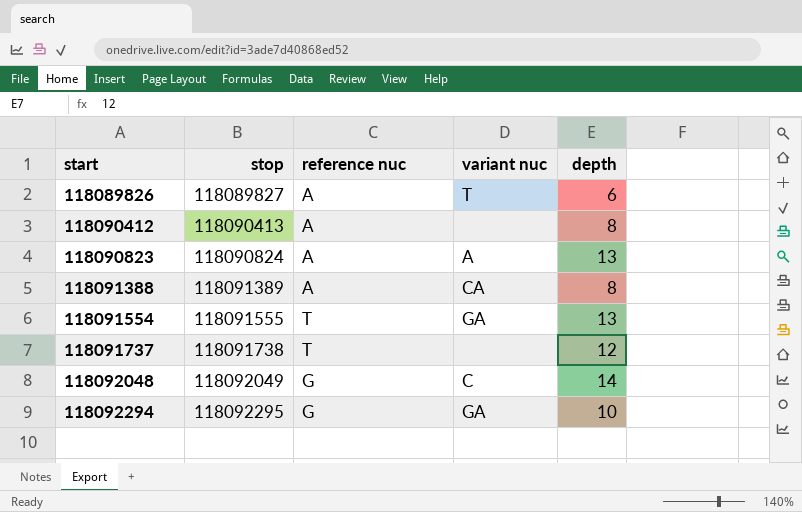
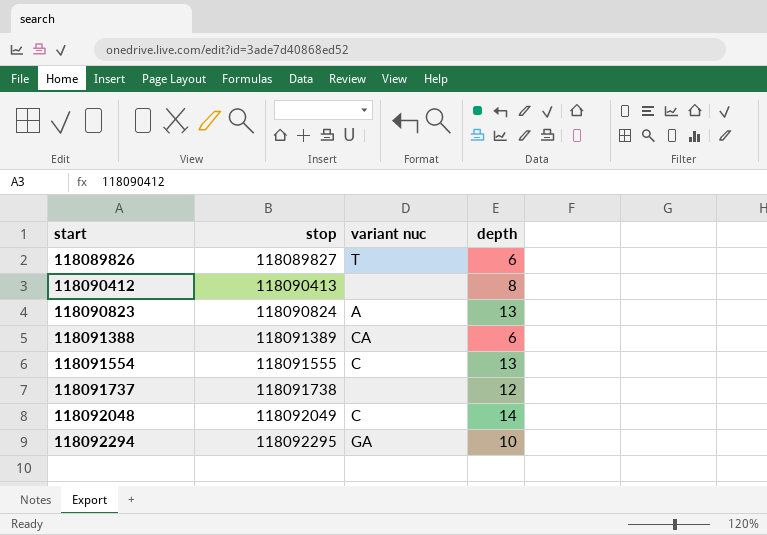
column reference nuc | position: 3 -> none
118091388 | depth: 8 -> 6
118091554 | variant nuc: GA -> C

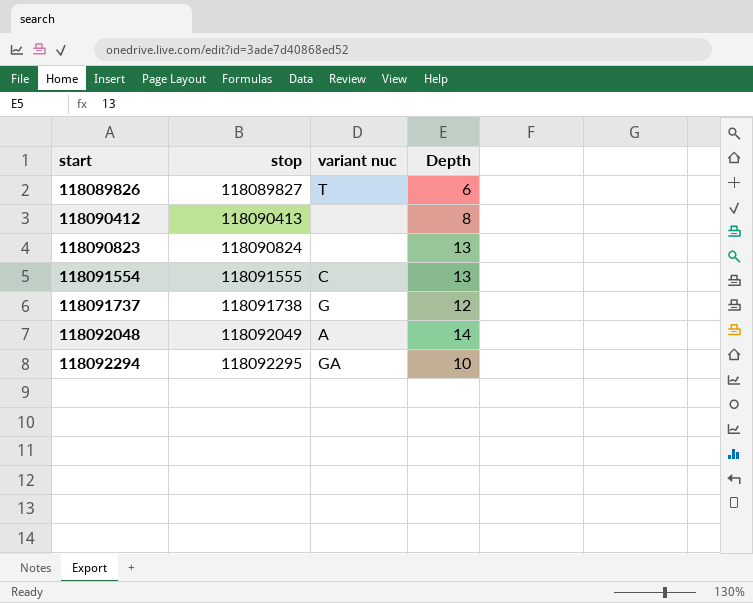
column name: depth -> Depth
row 118091388: 118091389 | CA | 6 -> none
118090823 | variant nuc: A -> none
118091737 | variant nuc: none -> G
118092048 | variant nuc: C -> A

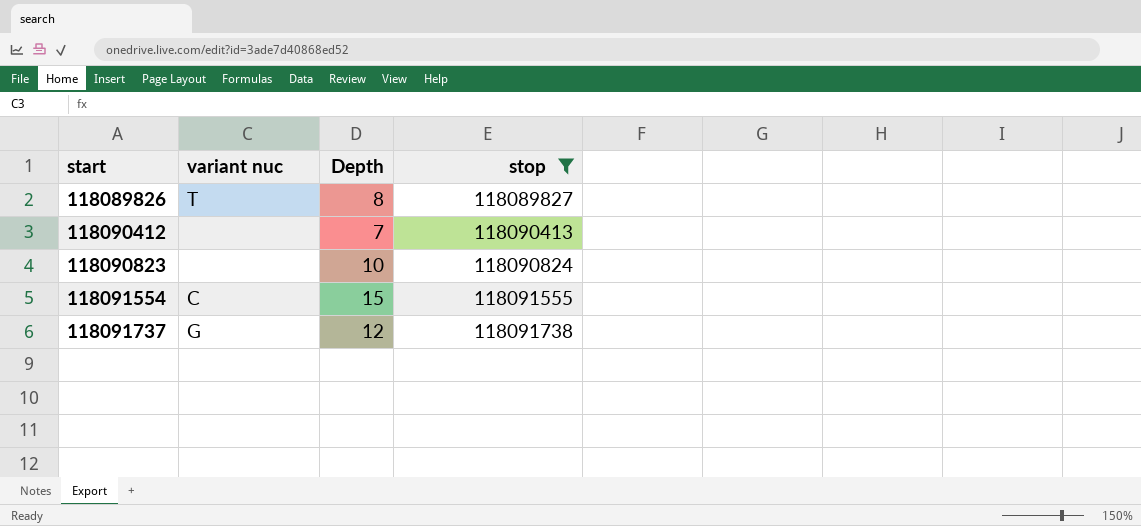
filter: none -> stop <= 118091738
column stop | position: 2 -> 4
118089826 | Depth: 6 -> 8
118090412 | Depth: 8 -> 7
118090823 | Depth: 13 -> 10
118091554 | Depth: 13 -> 15

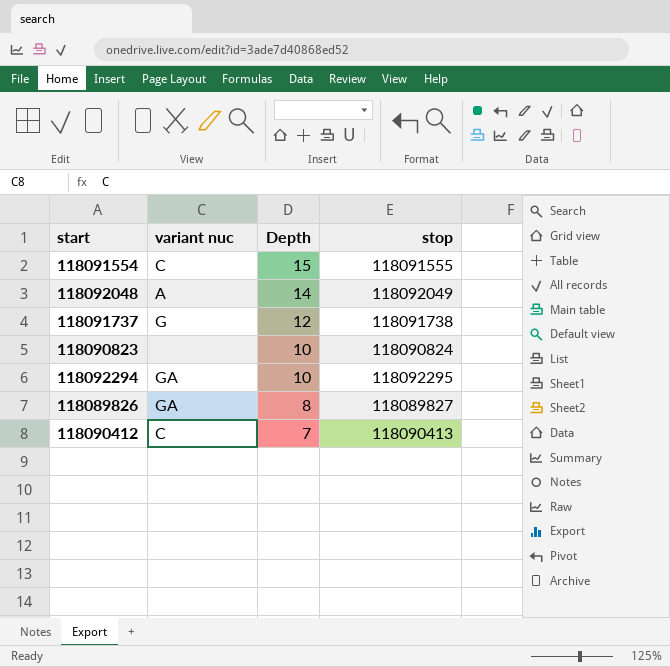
filter: stop <= 118091738 -> none
row order: start ascending -> Depth descending
118089826 | variant nuc: T -> GA
118090412 | variant nuc: none -> C

